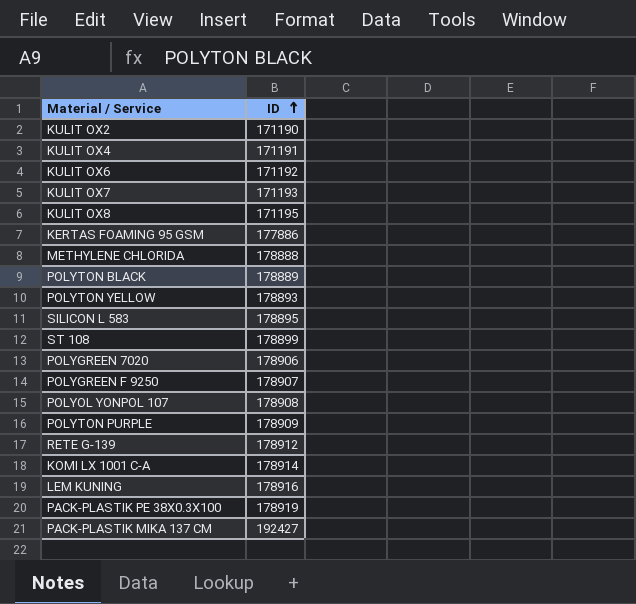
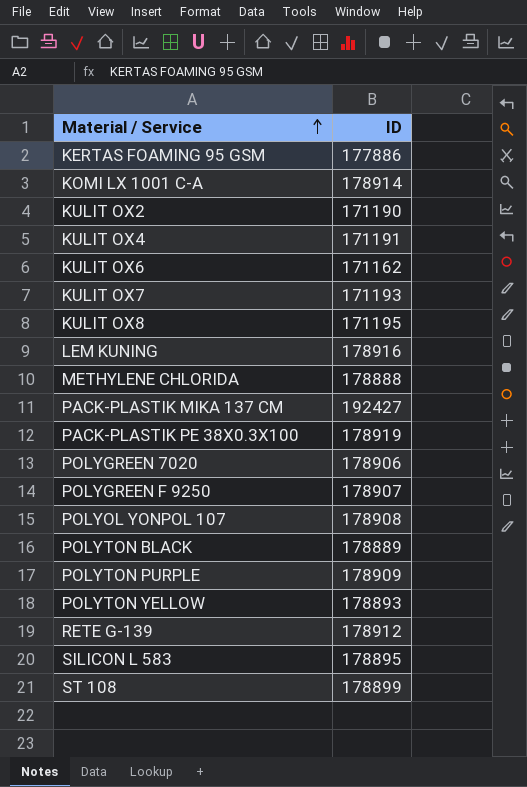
row order: ID ascending -> Material / Service ascending
KULIT OX6 | ID: 171192 -> 171162

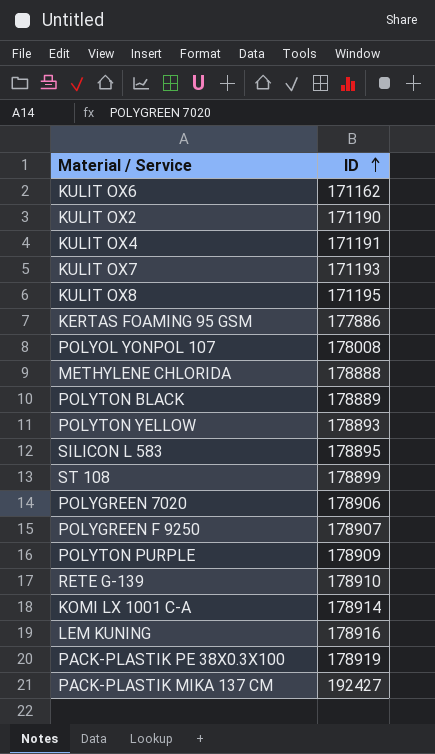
row order: Material / Service ascending -> ID ascending
POLYOL YONPOL 107 | ID: 178908 -> 178008
RETE G-139 | ID: 178912 -> 178910

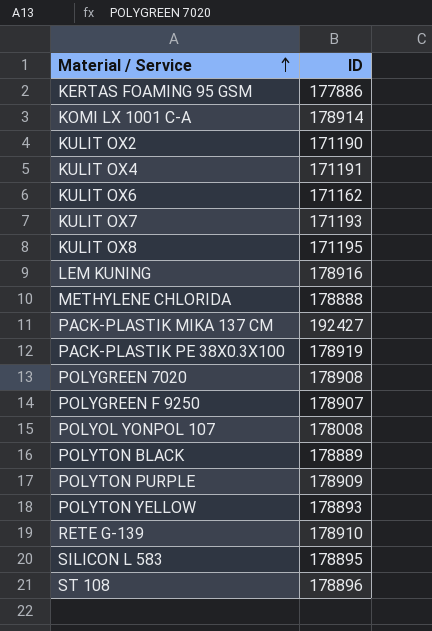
row order: ID ascending -> Material / Service ascending
POLYGREEN 7020 | ID: 178906 -> 178908
ST 108 | ID: 178899 -> 178896

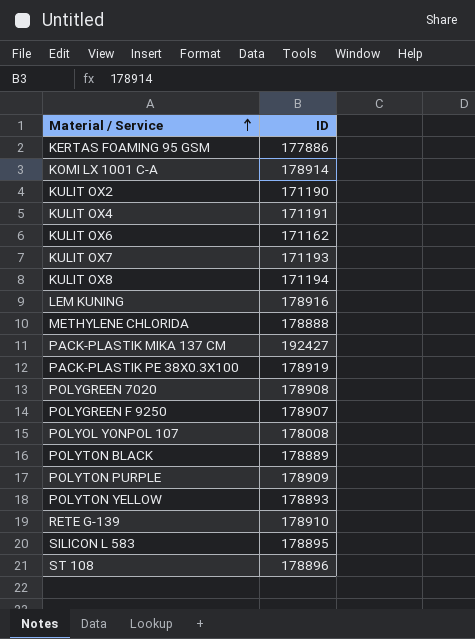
KULIT OX8 | ID: 171195 -> 171194

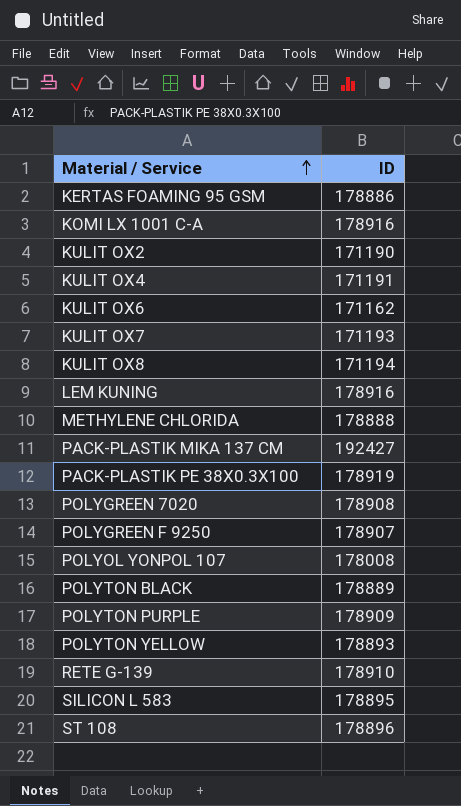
KERTAS FOAMING 95 GSM | ID: 177886 -> 178886
KOMI LX 1001 C-A | ID: 178914 -> 178916

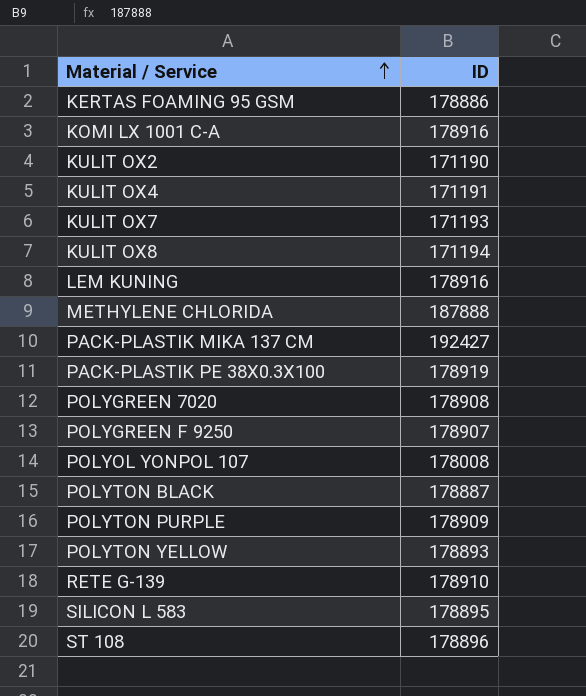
row KULIT OX6: 171162 -> none
METHYLENE CHLORIDA | ID: 178888 -> 187888
POLYTON BLACK | ID: 178889 -> 178887

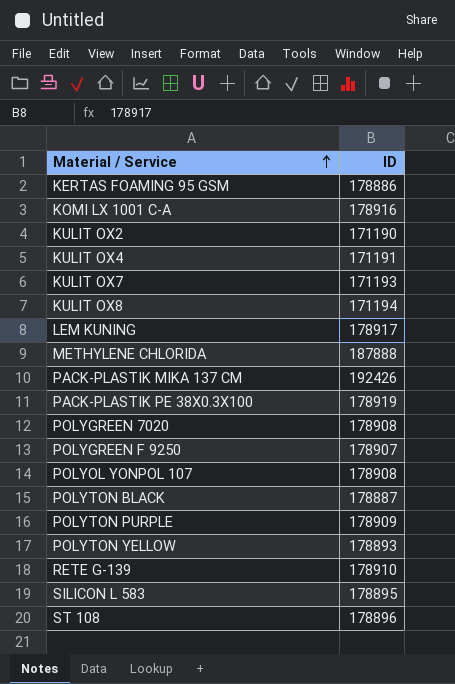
LEM KUNING | ID: 178916 -> 178917
PACK-PLASTIK MIKA 137 CM | ID: 192427 -> 192426
POLYOL YONPOL 107 | ID: 178008 -> 178908

